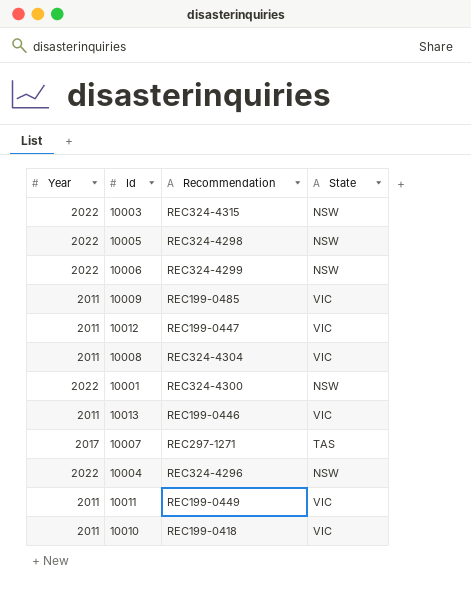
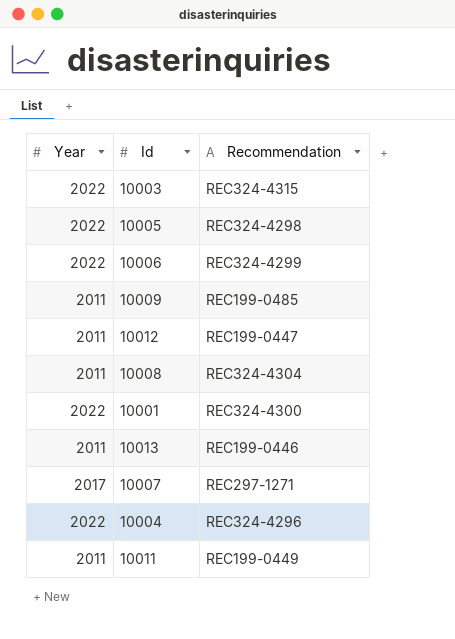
column State | position: 4 -> none
row 10010: 2011 | REC199-0418 | VIC -> none

